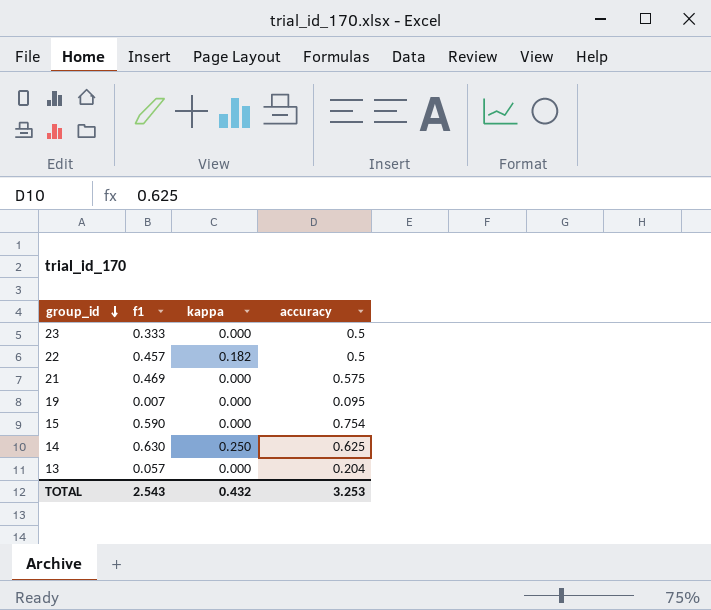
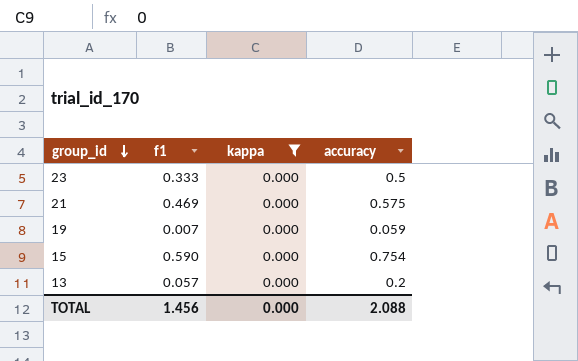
filter: none -> kappa = 0.000
19 | accuracy: 0.095 -> 0.059
13 | accuracy: 0.204 -> 0.2
TOTAL | f1: 2.543 -> 1.456
TOTAL | kappa: 0.432 -> 0.000
TOTAL | accuracy: 3.253 -> 2.088

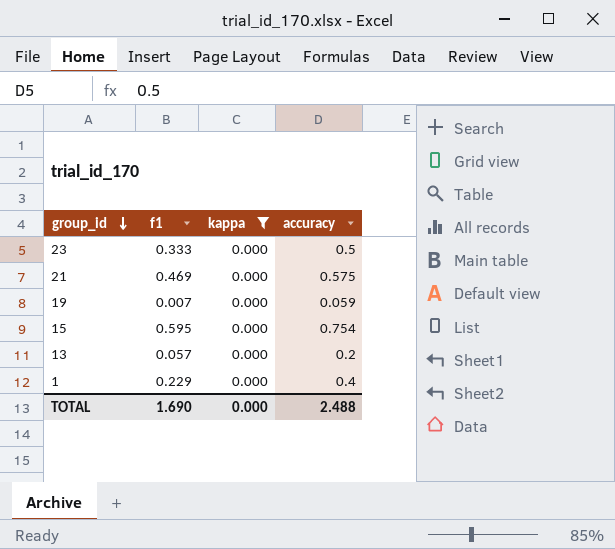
15 | f1: 0.590 -> 0.595
row 1: none -> 0.229 | 0.000 | 0.4
TOTAL | f1: 1.456 -> 1.690
TOTAL | accuracy: 2.088 -> 2.488

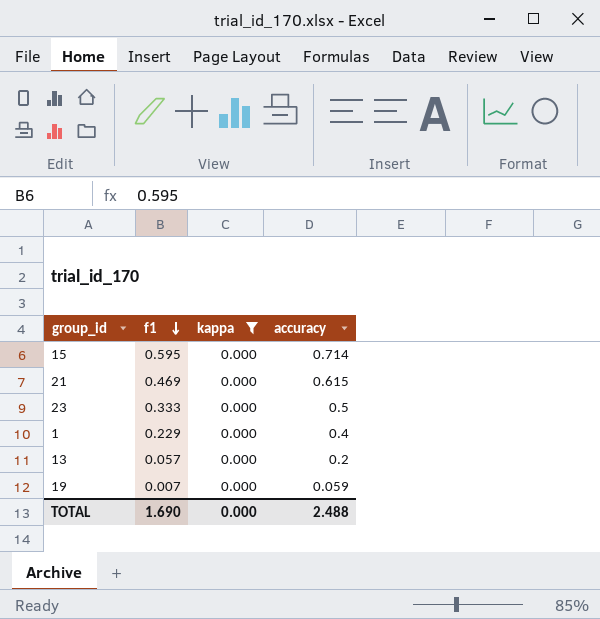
row order: group_id descending -> f1 descending
15 | accuracy: 0.754 -> 0.714
21 | accuracy: 0.575 -> 0.615

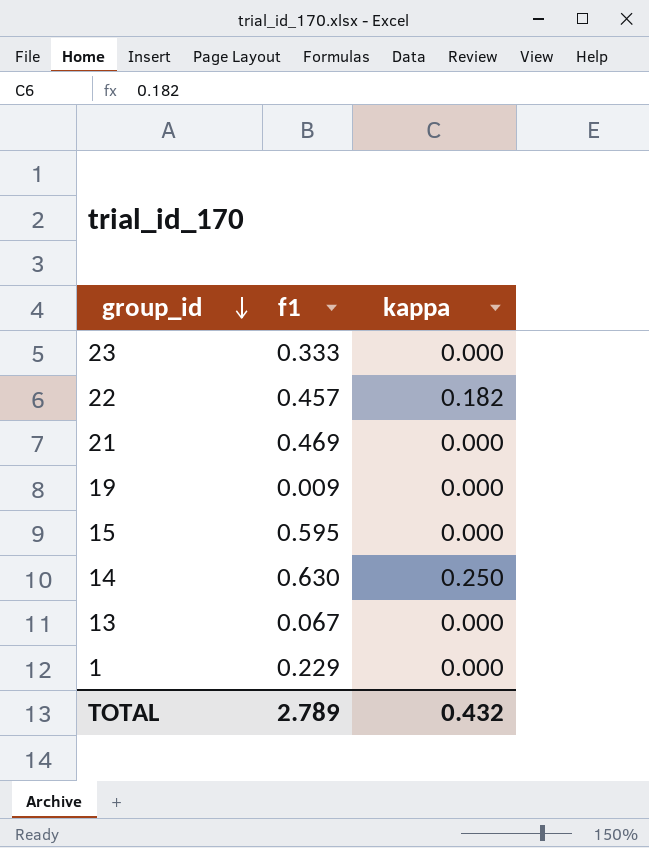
filter: kappa = 0.000 -> none
row order: f1 descending -> group_id descending
column accuracy | position: 4 -> none
19 | f1: 0.007 -> 0.009
13 | f1: 0.057 -> 0.067
TOTAL | f1: 1.690 -> 2.789
TOTAL | kappa: 0.000 -> 0.432

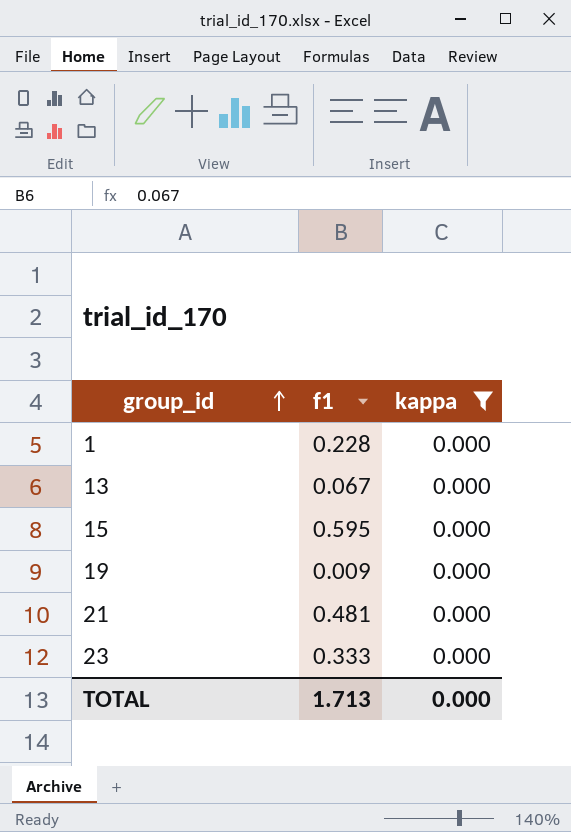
filter: none -> kappa = 0.000
row order: group_id descending -> group_id ascending
1 | f1: 0.229 -> 0.228
21 | f1: 0.469 -> 0.481
TOTAL | f1: 2.789 -> 1.713
TOTAL | kappa: 0.432 -> 0.000

